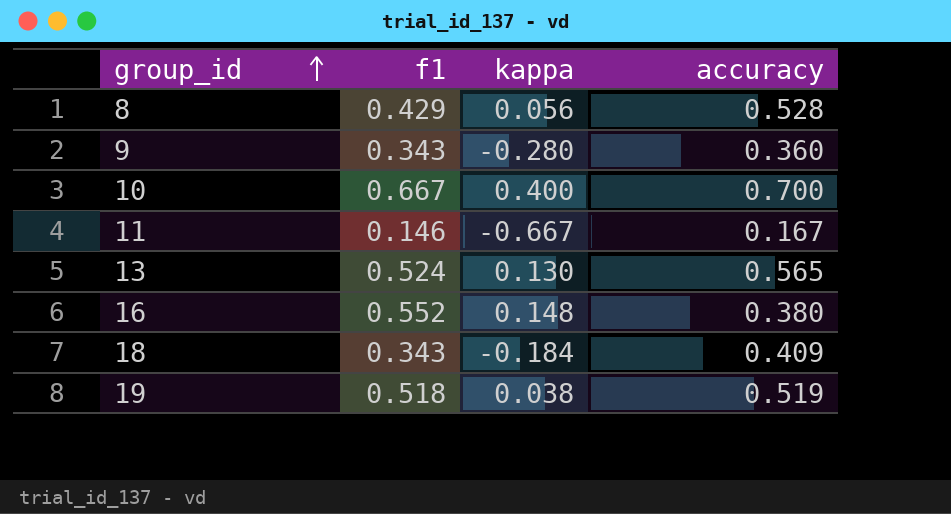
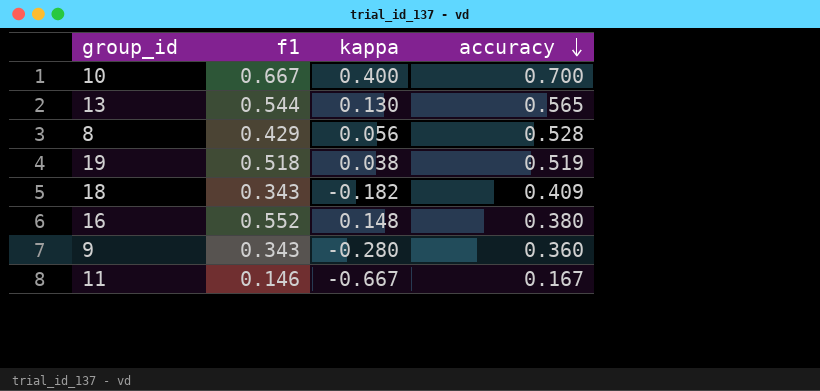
row order: group_id ascending -> accuracy descending
13 | f1: 0.524 -> 0.544
18 | kappa: -0.184 -> -0.182

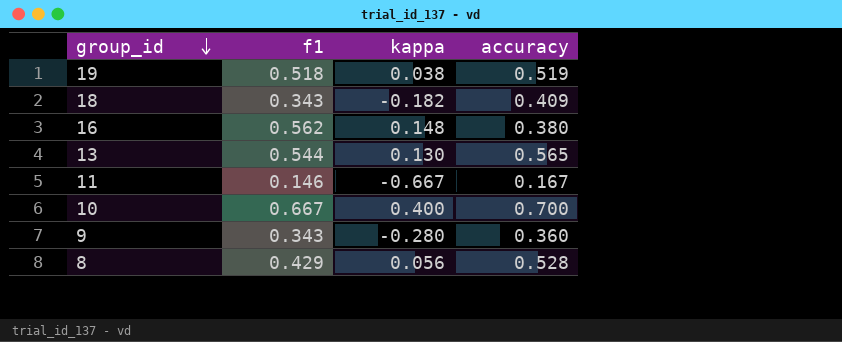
row order: accuracy descending -> group_id descending
16 | f1: 0.552 -> 0.562

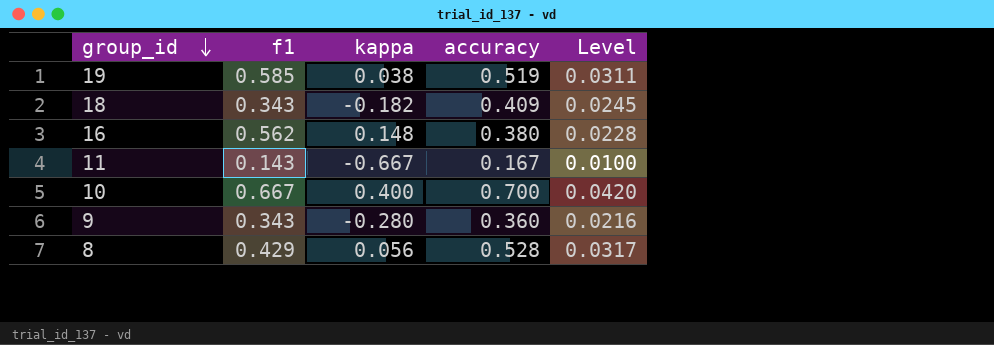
column Level | formula: none -> [accuracy] * 0.06
row 13: 0.544 | 0.130 | 0.565 -> none
19 | f1: 0.518 -> 0.585
11 | f1: 0.146 -> 0.143

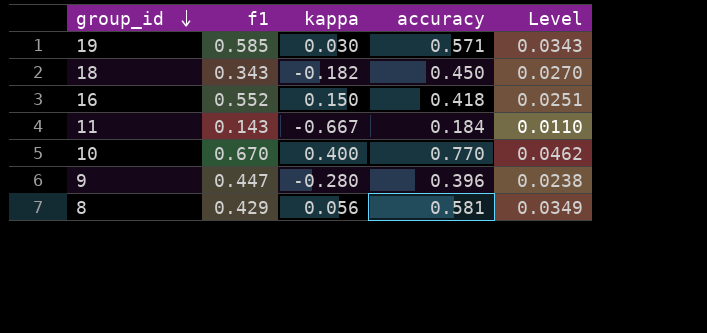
19 | kappa: 0.038 -> 0.030
19 | accuracy: 0.519 -> 0.571
19 | Level: 0.0311 -> 0.0343
18 | accuracy: 0.409 -> 0.450
18 | Level: 0.0245 -> 0.0270
16 | f1: 0.562 -> 0.552
16 | kappa: 0.148 -> 0.150
16 | accuracy: 0.380 -> 0.418
16 | Level: 0.0228 -> 0.0251
11 | accuracy: 0.167 -> 0.184
11 | Level: 0.0100 -> 0.0110
10 | f1: 0.667 -> 0.670
10 | accuracy: 0.700 -> 0.770
10 | Level: 0.0420 -> 0.0462
9 | f1: 0.343 -> 0.447
9 | accuracy: 0.360 -> 0.396
9 | Level: 0.0216 -> 0.0238
8 | accuracy: 0.528 -> 0.581
8 | Level: 0.0317 -> 0.0349

